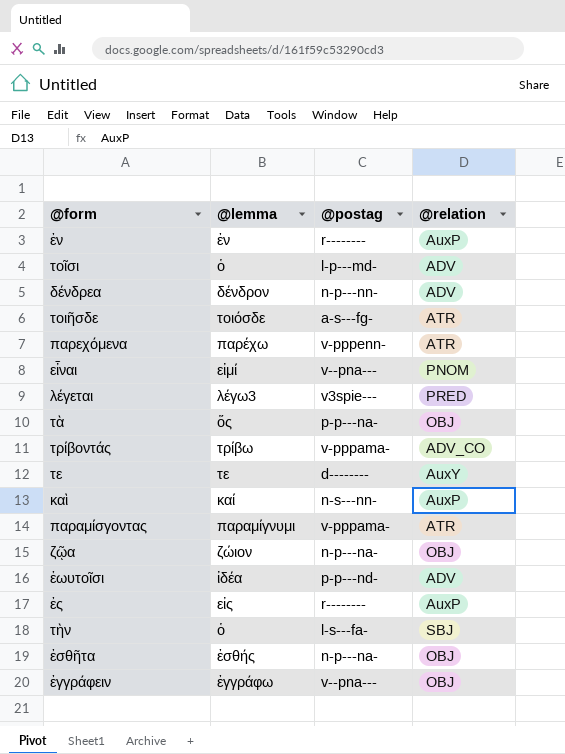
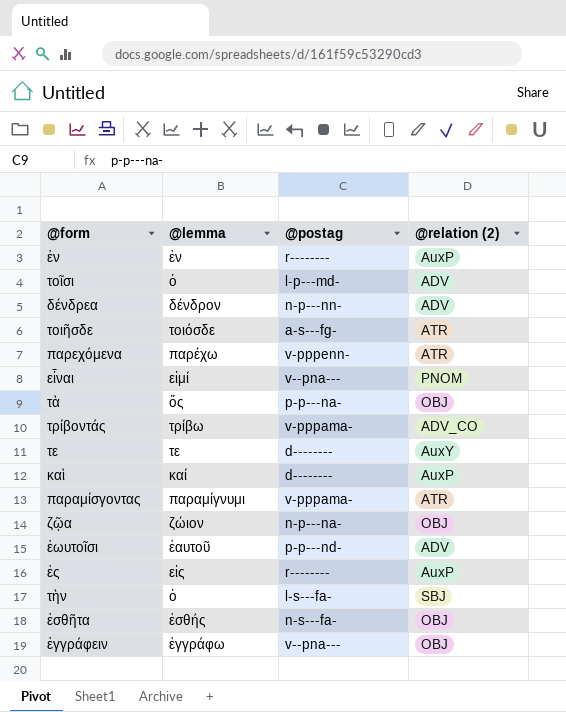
column name: @relation -> @relation (2)
row λέγεται: λέγω3 | v3spie--- | PRED -> none
καὶ | @postag: n-s---nn- -> d--------
ἑωυτοῖσι | @lemma: ἰδέα -> ἑαυτοῦ
ἐσθῆτα | @postag: n-p---na- -> n-s---fa-

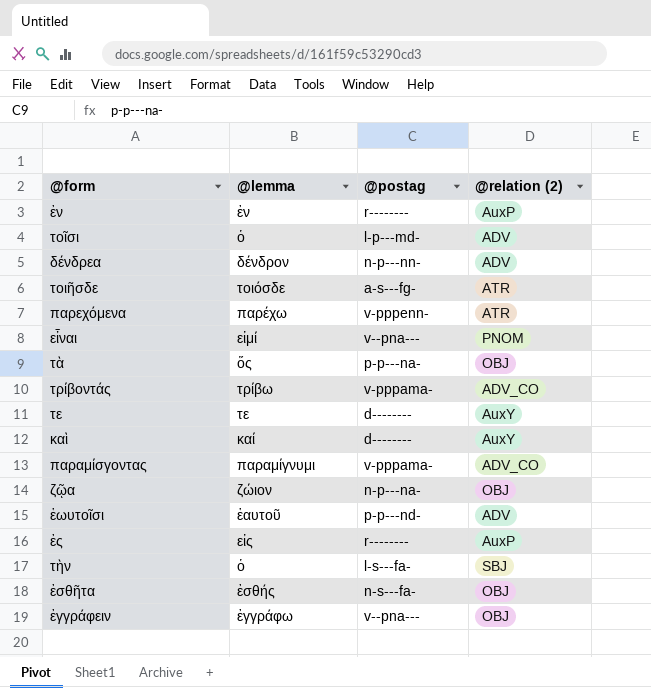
καὶ | @relation (2): AuxP -> AuxY
παραμίσγοντας | @relation (2): ATR -> ADV_CO

